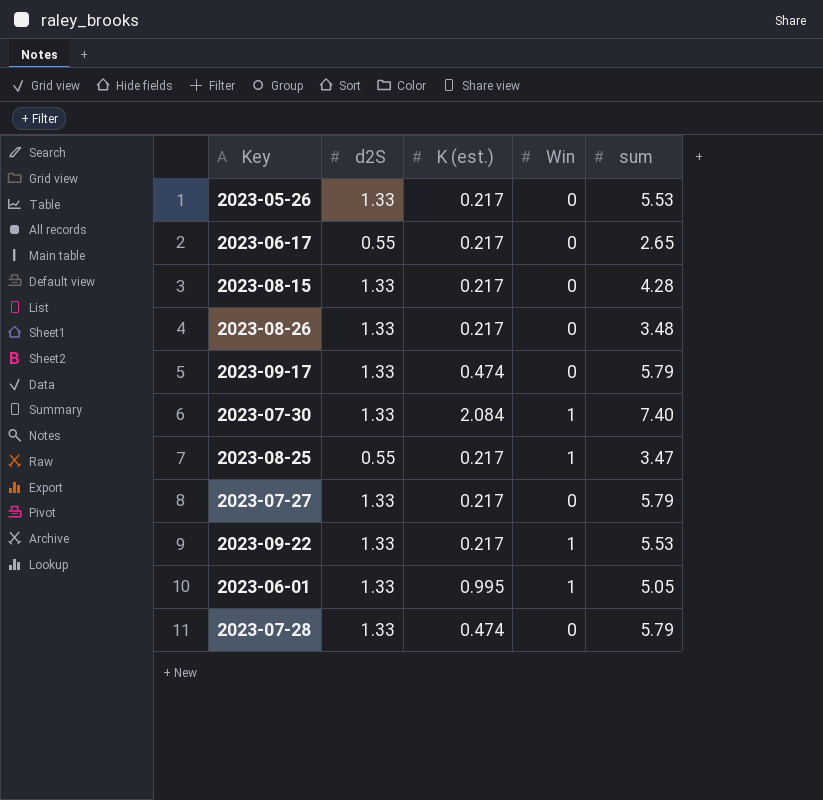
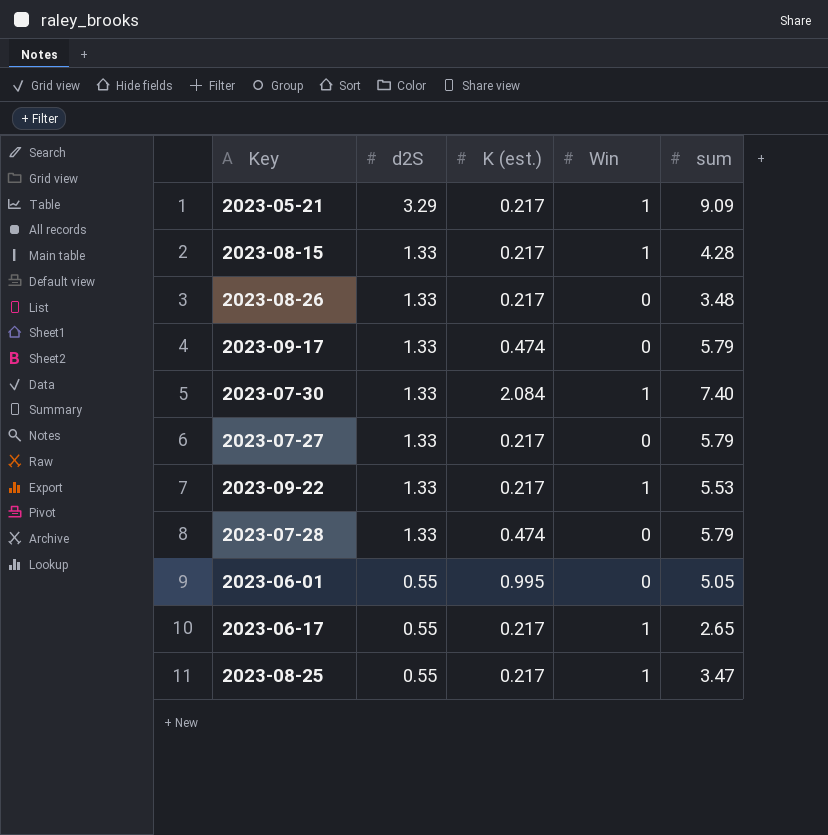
row order: none -> d2S descending
row 2023-05-26: 1.33 | 0.217 | 0 | 5.53 -> none
row 2023-05-21: none -> 3.29 | 0.217 | 1 | 9.09
2023-08-15 | Win: 0 -> 1
2023-06-01 | d2S: 1.33 -> 0.55
2023-06-01 | Win: 1 -> 0
2023-06-17 | Win: 0 -> 1

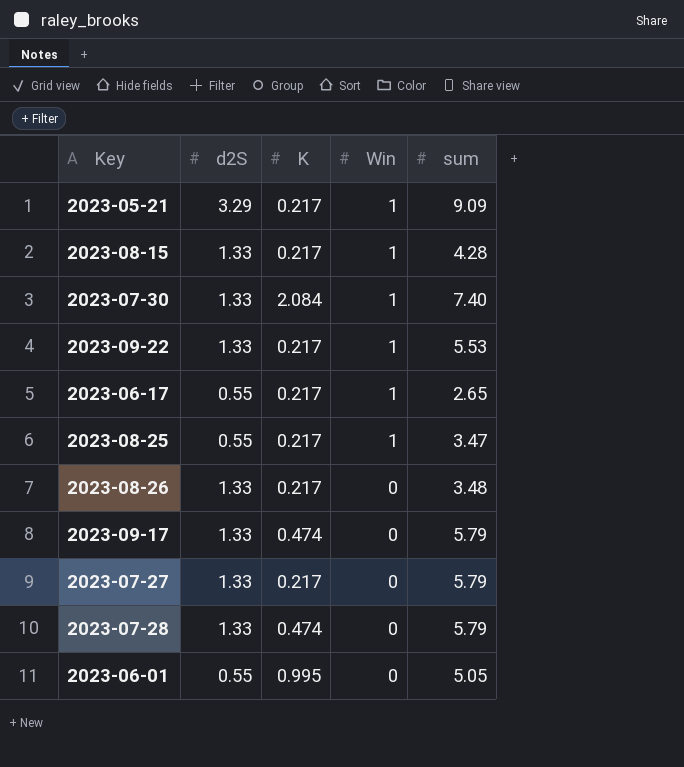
row order: d2S descending -> Win descending
column name: K (est.) -> K

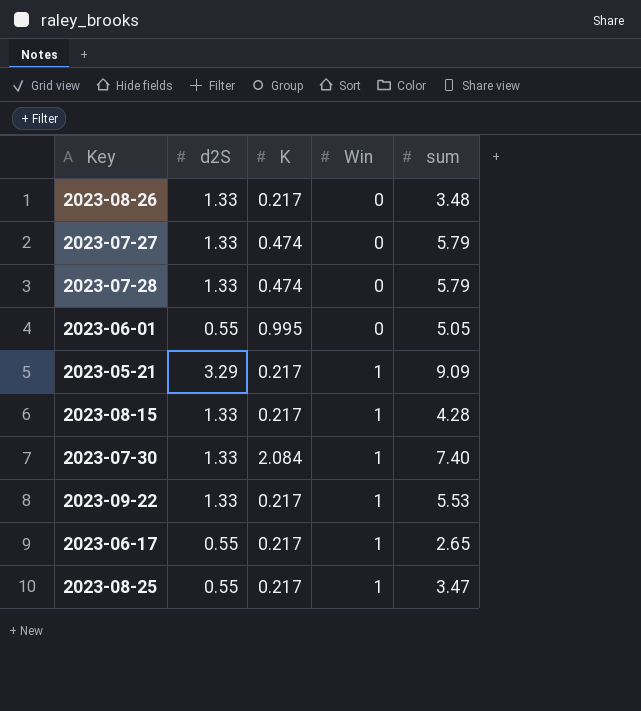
row order: Win descending -> Win ascending
row 2023-09-17: 1.33 | 0.474 | 0 | 5.79 -> none
2023-07-27 | K: 0.217 -> 0.474

